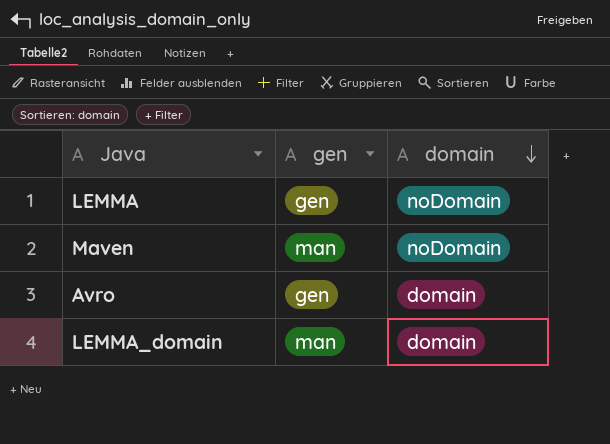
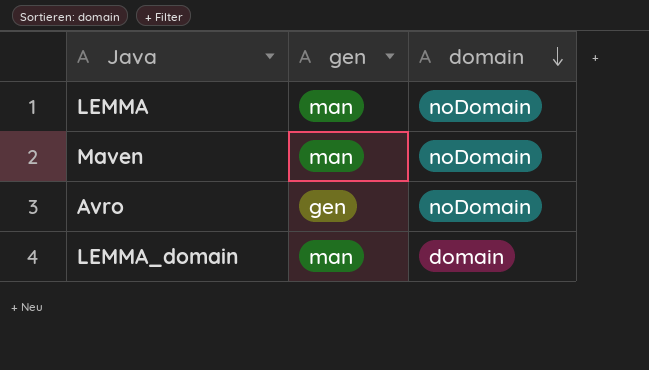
LEMMA | gen: gen -> man
Avro | domain: domain -> noDomain

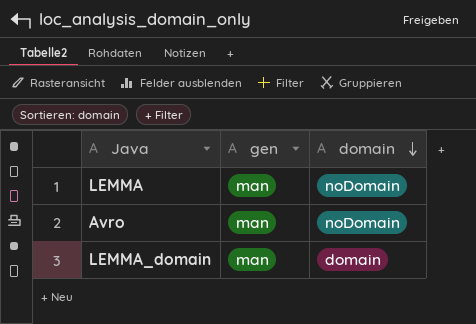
row Maven: man | noDomain -> none
Avro | gen: gen -> man

